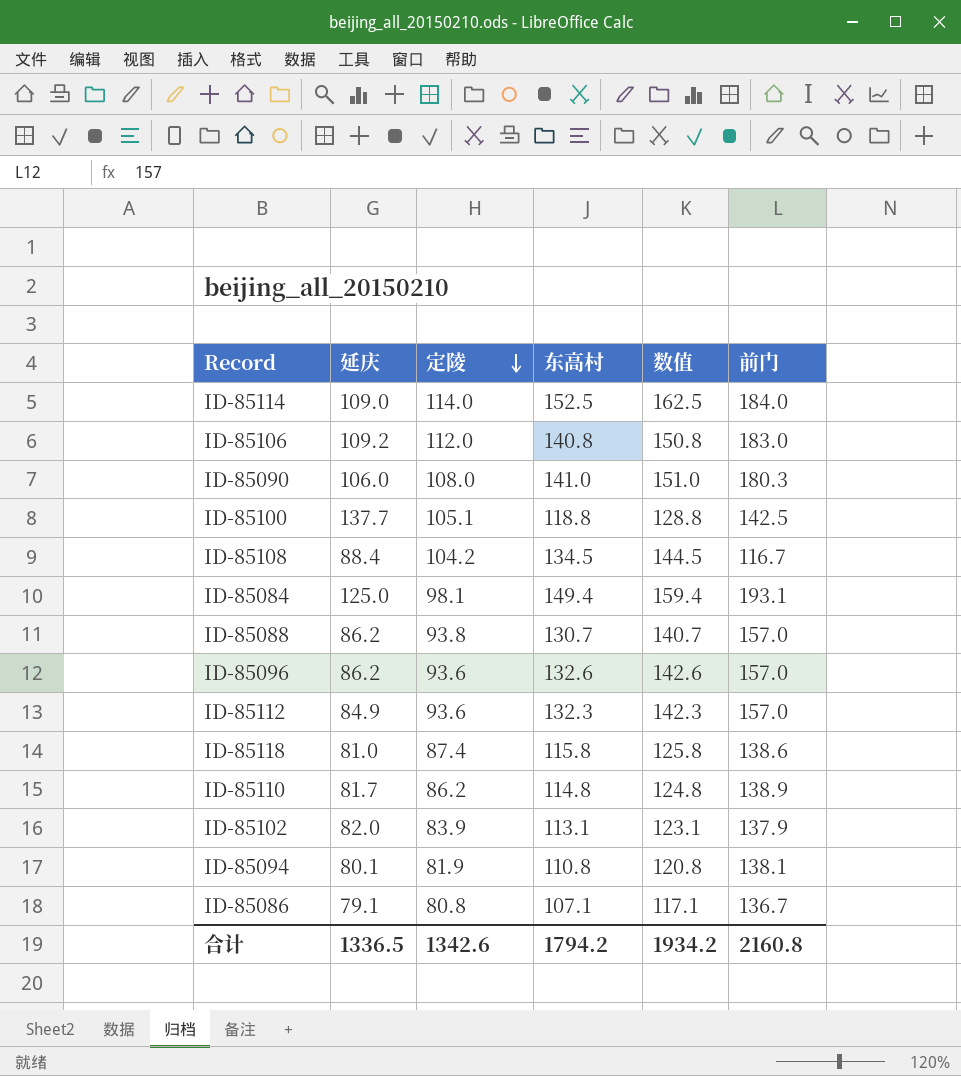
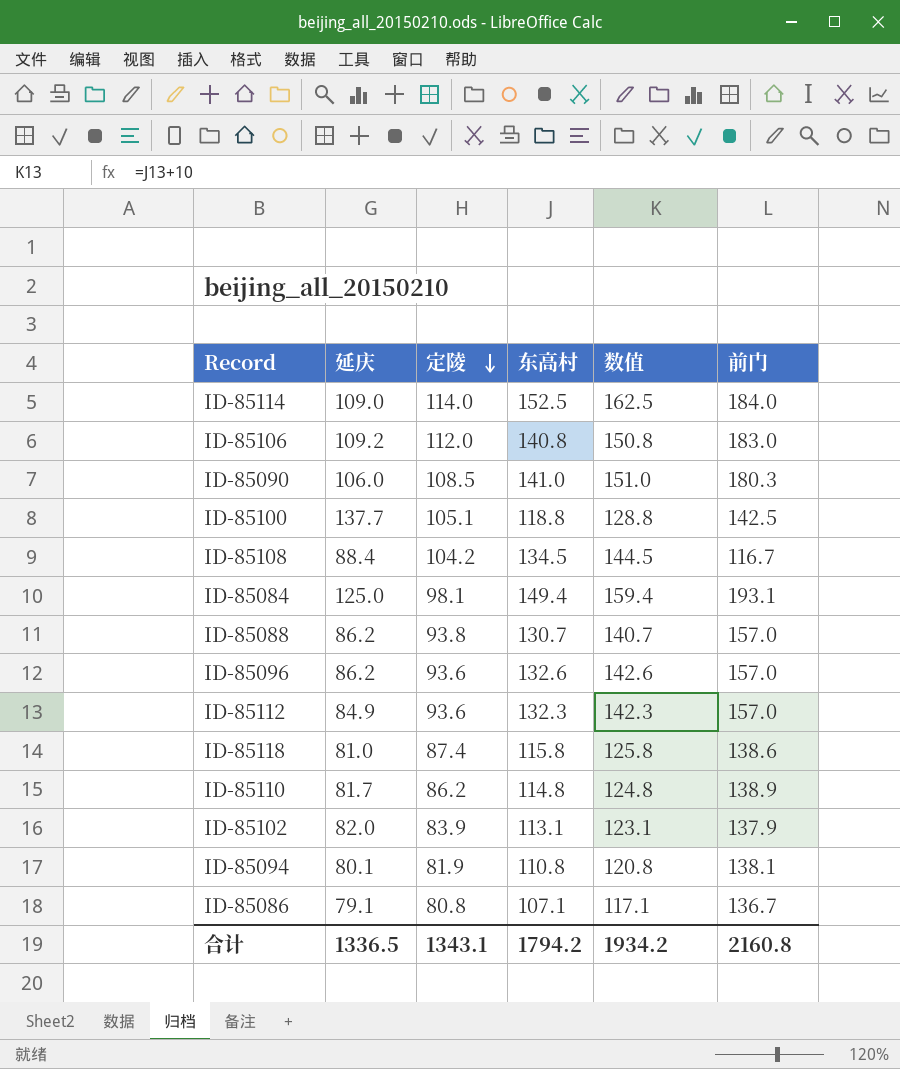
ID-85090 | 定陵: 108.0 -> 108.5
合计 | 定陵: 1342.6 -> 1343.1

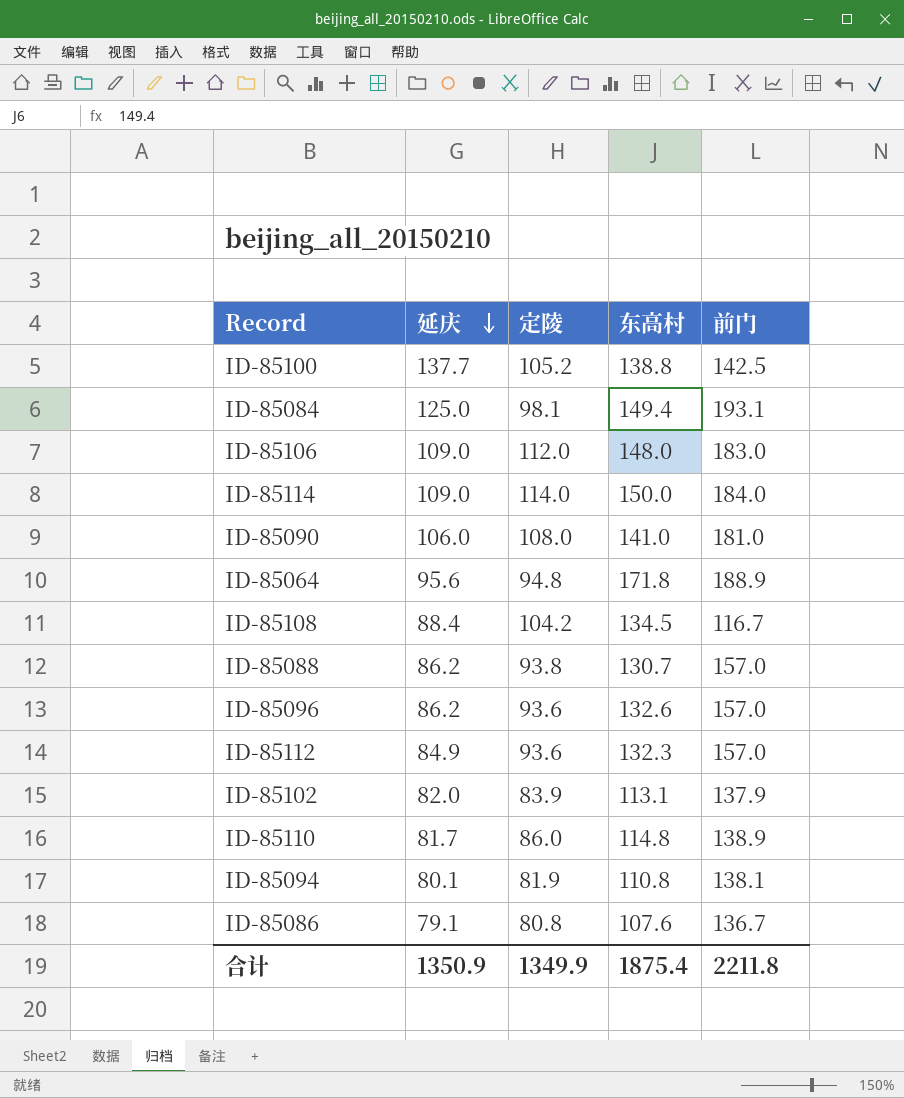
row order: 定陵 descending -> 延庆 descending
column 数值 | formula: [东高村] + 10 -> none
row ID-85118: 81.0 | 87.4 | 115.8 | 125.8 | 138.6 -> none
ID-85100 | 定陵: 105.1 -> 105.2
ID-85100 | 东高村: 118.8 -> 138.8
ID-85106 | 延庆: 109.2 -> 109.0
ID-85106 | 东高村: 140.8 -> 148.0
ID-85114 | 东高村: 152.5 -> 150.0
ID-85090 | 定陵: 108.5 -> 108.0
ID-85090 | 前门: 180.3 -> 181.0
row ID-85064: none -> 95.6 | 94.8 | 171.8 | 188.9
ID-85110 | 定陵: 86.2 -> 86.0
ID-85086 | 东高村: 107.1 -> 107.6
合计 | 延庆: 1336.5 -> 1350.9
合计 | 定陵: 1343.1 -> 1349.9
合计 | 东高村: 1794.2 -> 1875.4
合计 | 前门: 2160.8 -> 2211.8

